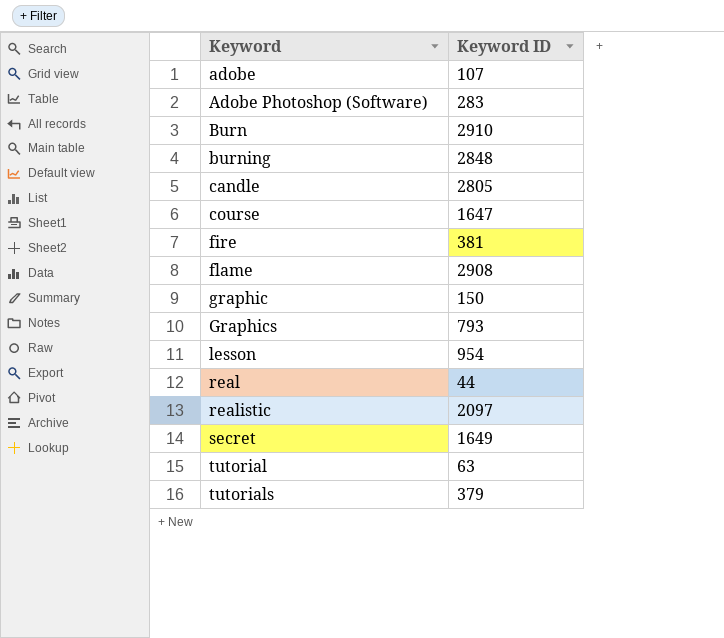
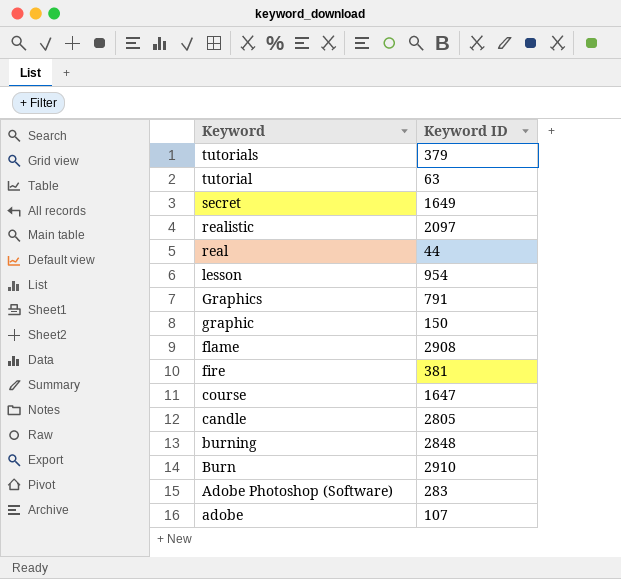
row order: Keyword ascending -> Keyword descending
Graphics | Keyword ID: 793 -> 791

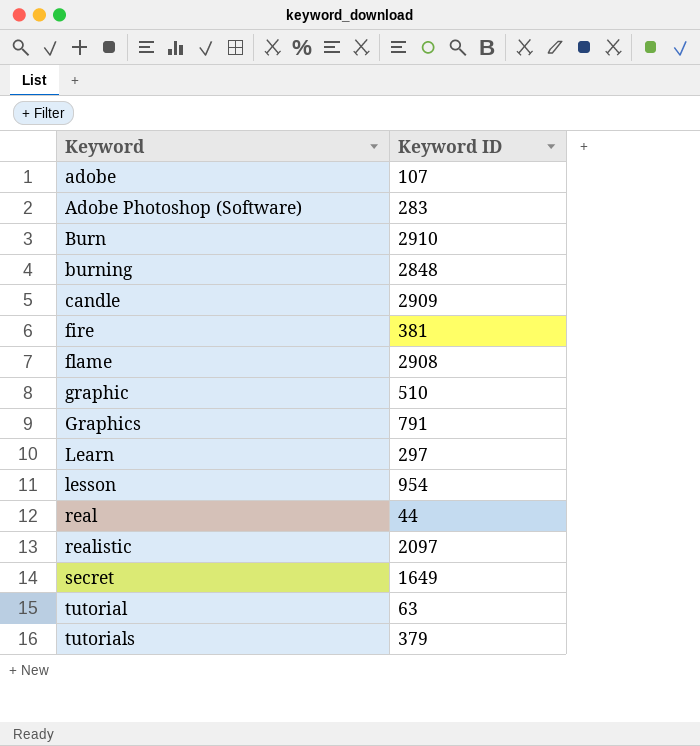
row order: Keyword descending -> Keyword ascending
row course: 1647 -> none
candle | Keyword ID: 2805 -> 2909
graphic | Keyword ID: 150 -> 510
row Learn: none -> 297

